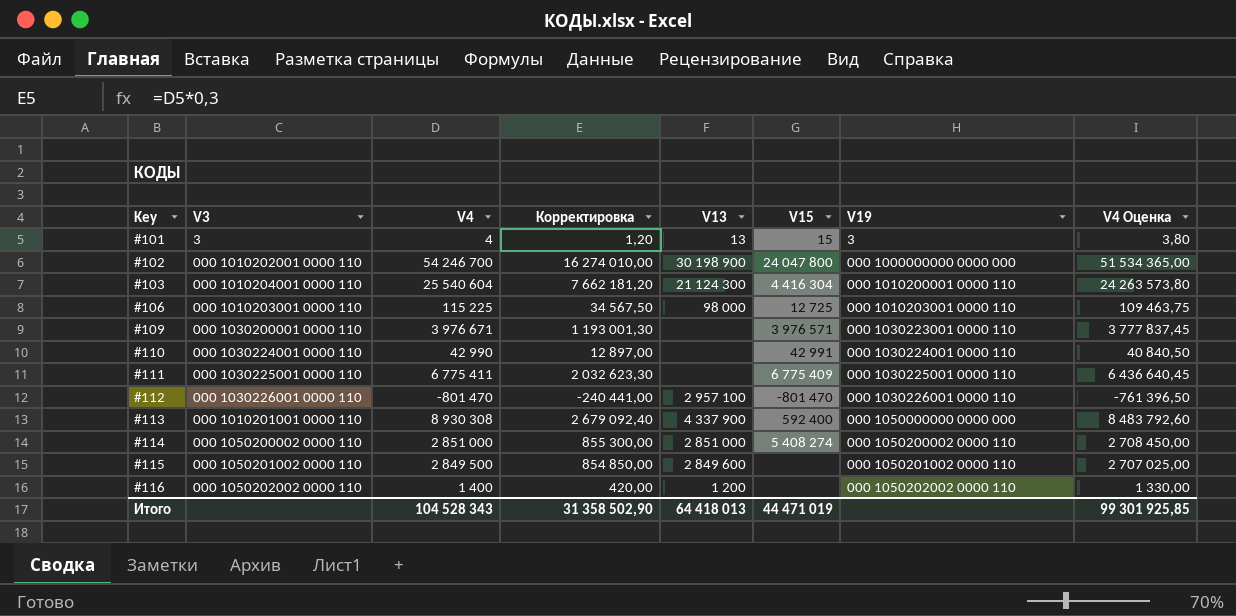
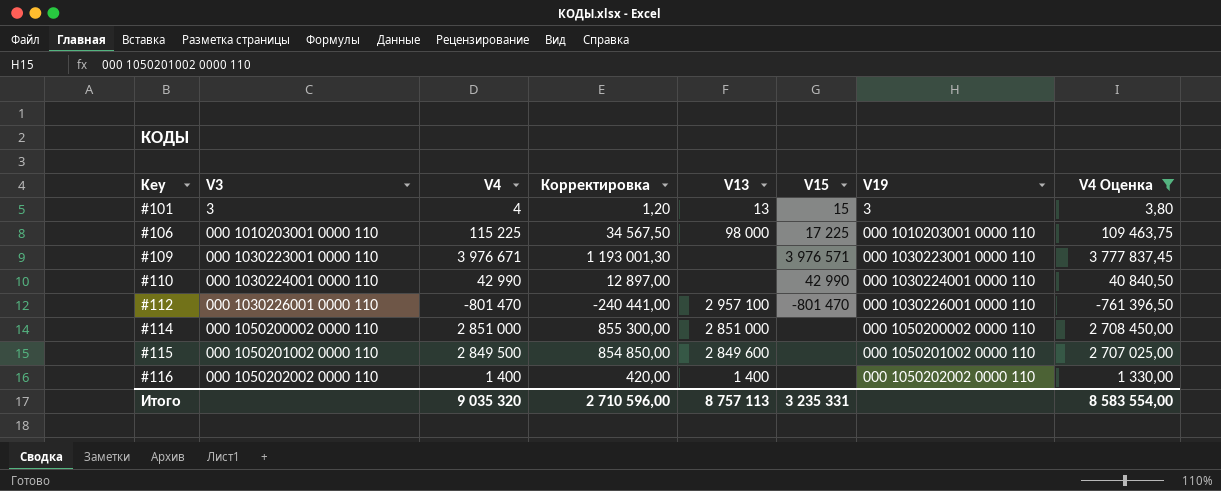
filter: none -> V4 Оценка <= 3 777 837,45
#106 | V15: 12 725 -> 17 225
#109 | V3: 000 1030200001 0000 110 -> 000 1030223001 0000 110
#110 | V15: 42 991 -> 42 990
#114 | V15: 5 408 274 -> none
#116 | V13: 1 200 -> 1 400
Итого | V4: 104 528 343 -> 9 035 320
Итого | Корректировка: 31 358 502,90 -> 2 710 596,00
Итого | V13: 64 418 013 -> 8 757 113
Итого | V15: 44 471 019 -> 3 235 331
Итого | V4 Оценка: 99 301 925,85 -> 8 583 554,00

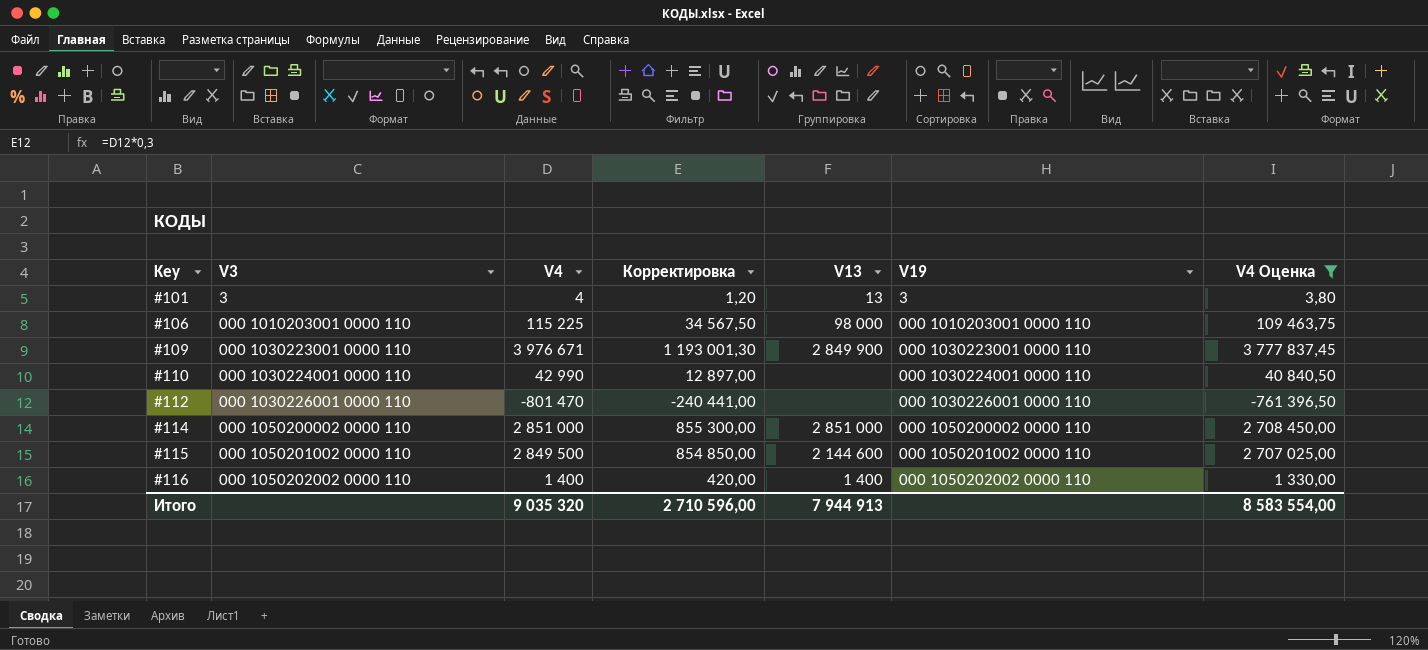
column V15 | position: 6 -> none
#109 | V13: none -> 2 849 900
#112 | V13: 2 957 100 -> none
#115 | V13: 2 849 600 -> 2 144 600
Итого | V13: 8 757 113 -> 7 944 913

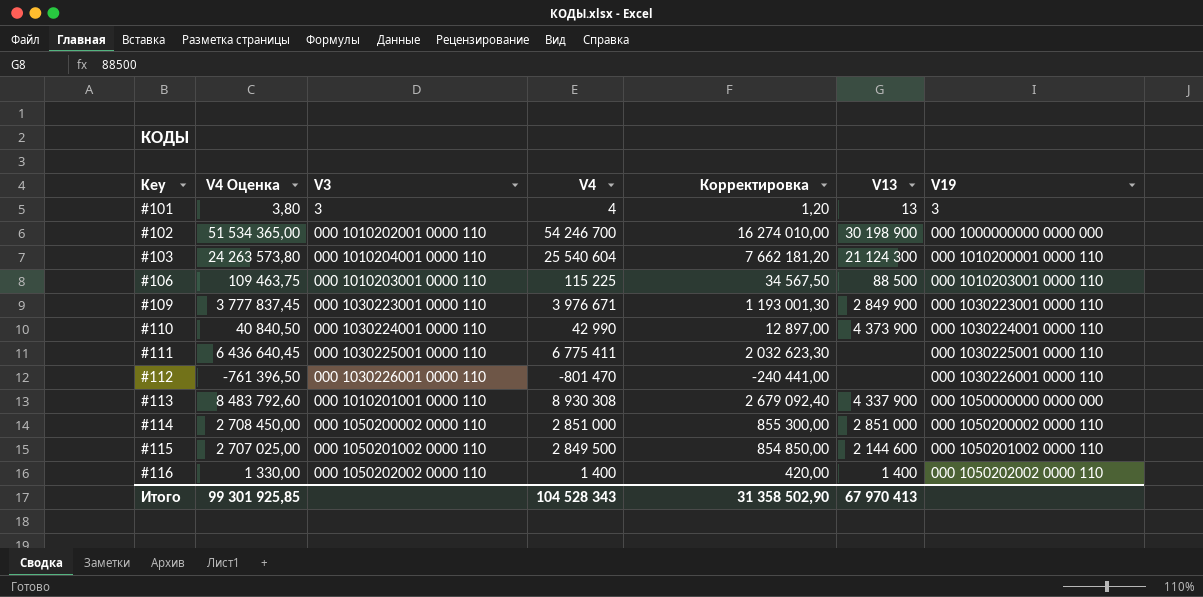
filter: V4 Оценка <= 3 777 837,45 -> none
column V4 Оценка | position: 7 -> 2
#106 | V13: 98 000 -> 88 500
#110 | V13: none -> 4 373 900
Итого | V4 Оценка: 8 583 554,00 -> 99 301 925,85
Итого | V4: 9 035 320 -> 104 528 343
Итого | Корректировка: 2 710 596,00 -> 31 358 502,90
Итого | V13: 7 944 913 -> 67 970 413

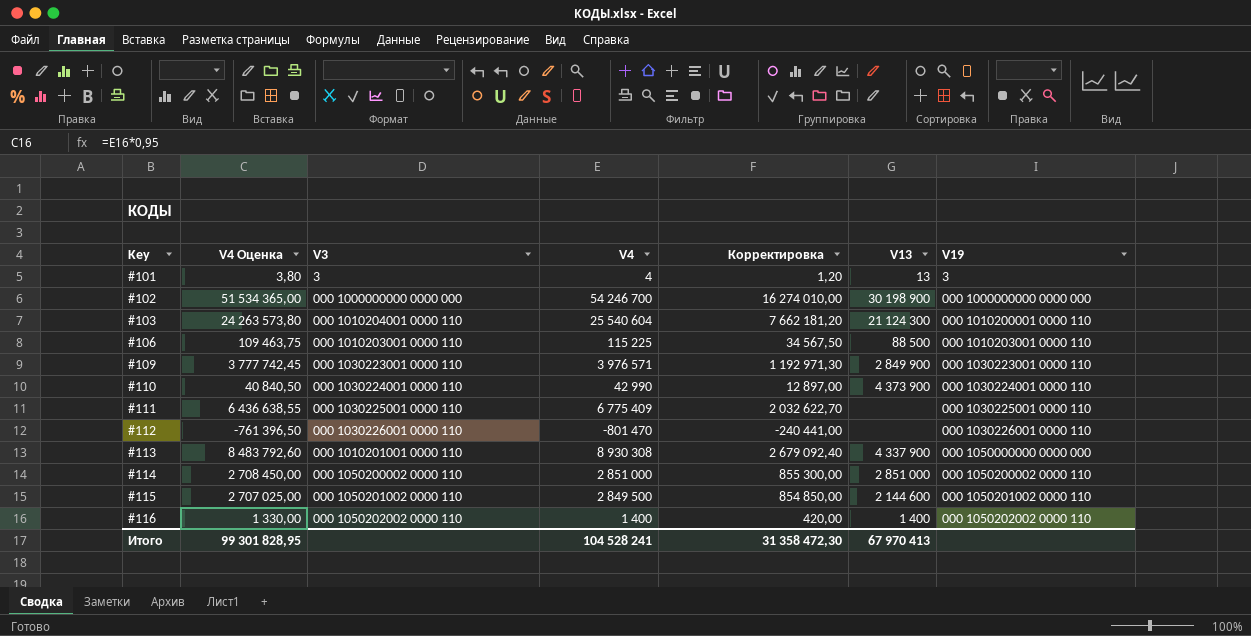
#102 | V3: 000 1010202001 0000 110 -> 000 1000000000 0000 000
#109 | V4 Оценка: 3 777 837,45 -> 3 777 742,45
#109 | V4: 3 976 671 -> 3 976 571
#109 | Корректировка: 1 193 001,30 -> 1 192 971,30
#111 | V4 Оценка: 6 436 640,45 -> 6 436 638,55
#111 | V4: 6 775 411 -> 6 775 409
#111 | Корректировка: 2 032 623,30 -> 2 032 622,70
Итого | V4 Оценка: 99 301 925,85 -> 99 301 828,95
Итого | V4: 104 528 343 -> 104 528 241
Итого | Корректировка: 31 358 502,90 -> 31 358 472,30

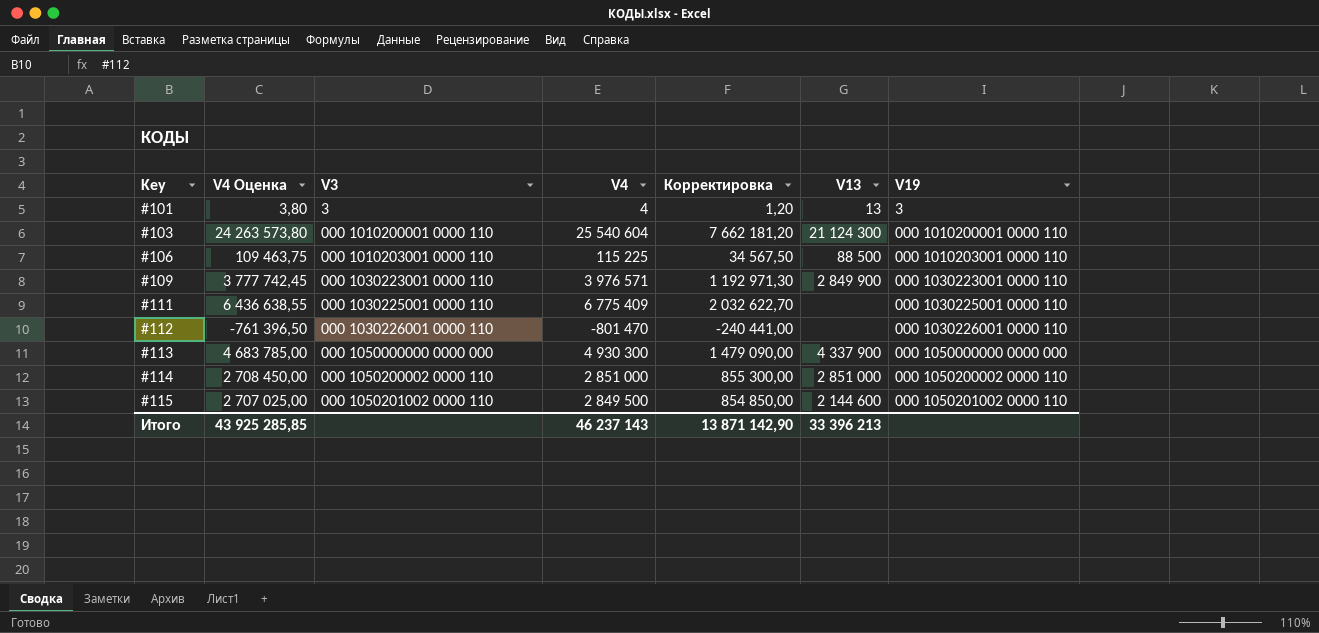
row #102: 51 534 365,00 | 000 1000000000 0000 000 | 54 246 700 | 16 274 010,00 | 30 198 900 | 000 1000000000 0000 000 -> none
row #110: 40 840,50 | 000 1030224001 0000 110 | 42 990 | 12 897,00 | 4 373 900 | 000 1030224001 0000 110 -> none
row #116: 1 330,00 | 000 1050202002 0000 110 | 1 400 | 420,00 | 1 400 | 000 1050202002 0000 110 -> none
#103 | V3: 000 1010204001 0000 110 -> 000 1010200001 0000 110
#113 | V4 Оценка: 8 483 792,60 -> 4 683 785,00
#113 | V3: 000 1010201001 0000 110 -> 000 1050000000 0000 000
#113 | V4: 8 930 308 -> 4 930 300
#113 | Корректировка: 2 679 092,40 -> 1 479 090,00
Итого | V4 Оценка: 99 301 828,95 -> 43 925 285,85
Итого | V4: 104 528 241 -> 46 237 143
Итого | Корректировка: 31 358 472,30 -> 13 871 142,90
Итого | V13: 67 970 413 -> 33 396 213

